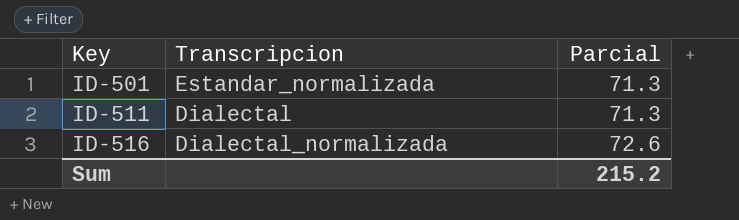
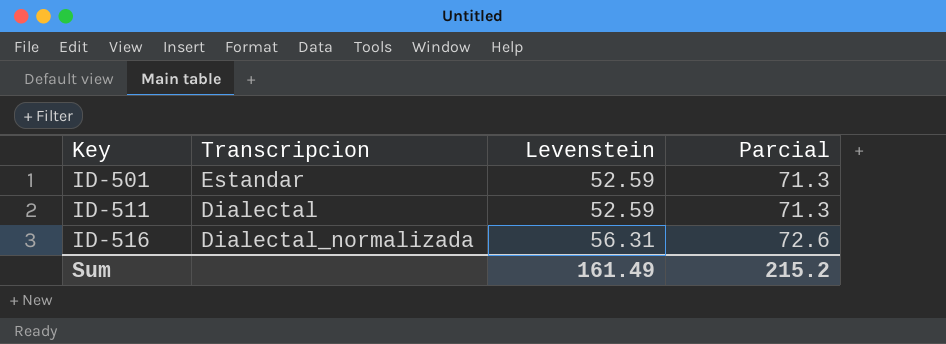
column Levenstein | position: none -> 3
ID-501 | Transcripcion: Estandar_normalizada -> Estandar

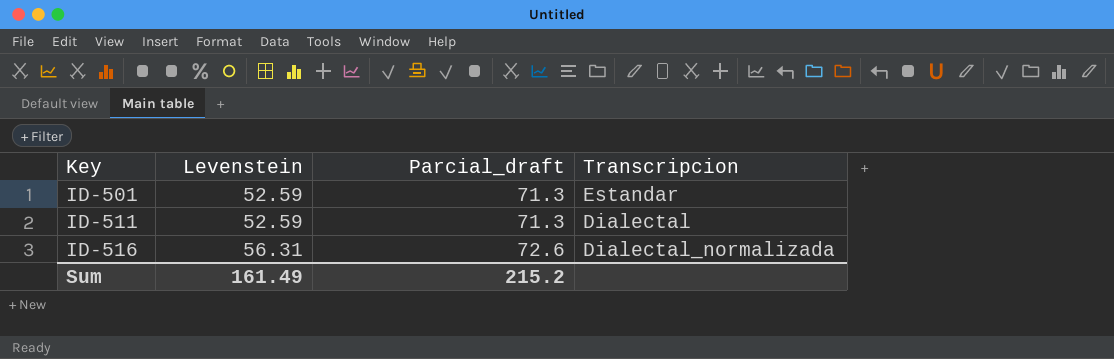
column name: Parcial -> Parcial_draft
column Transcripcion | position: 2 -> 4

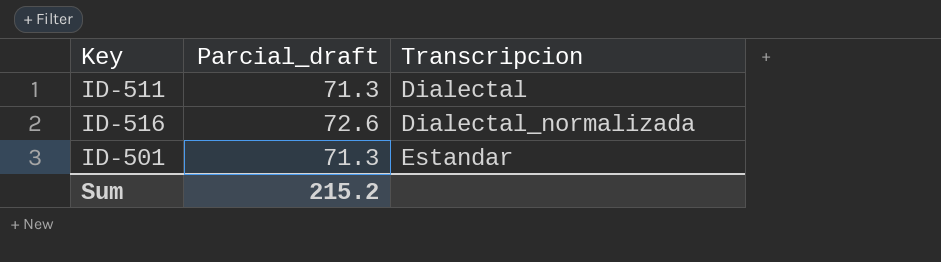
row order: Key ascending -> Transcripcion ascending
column Levenstein | position: 2 -> none

